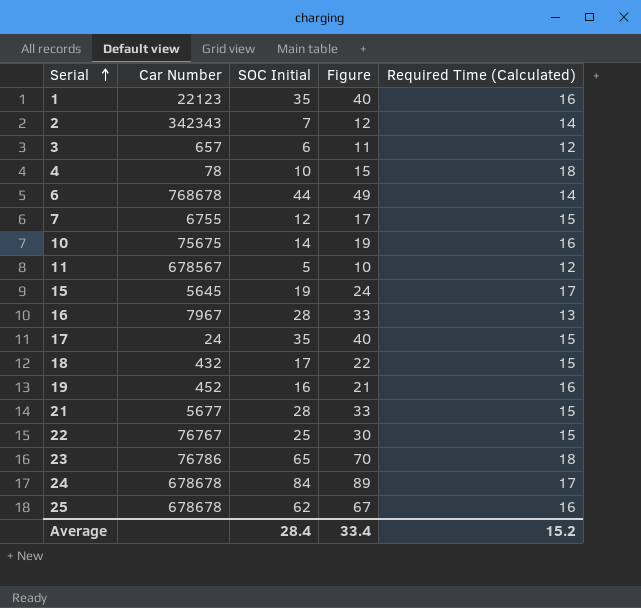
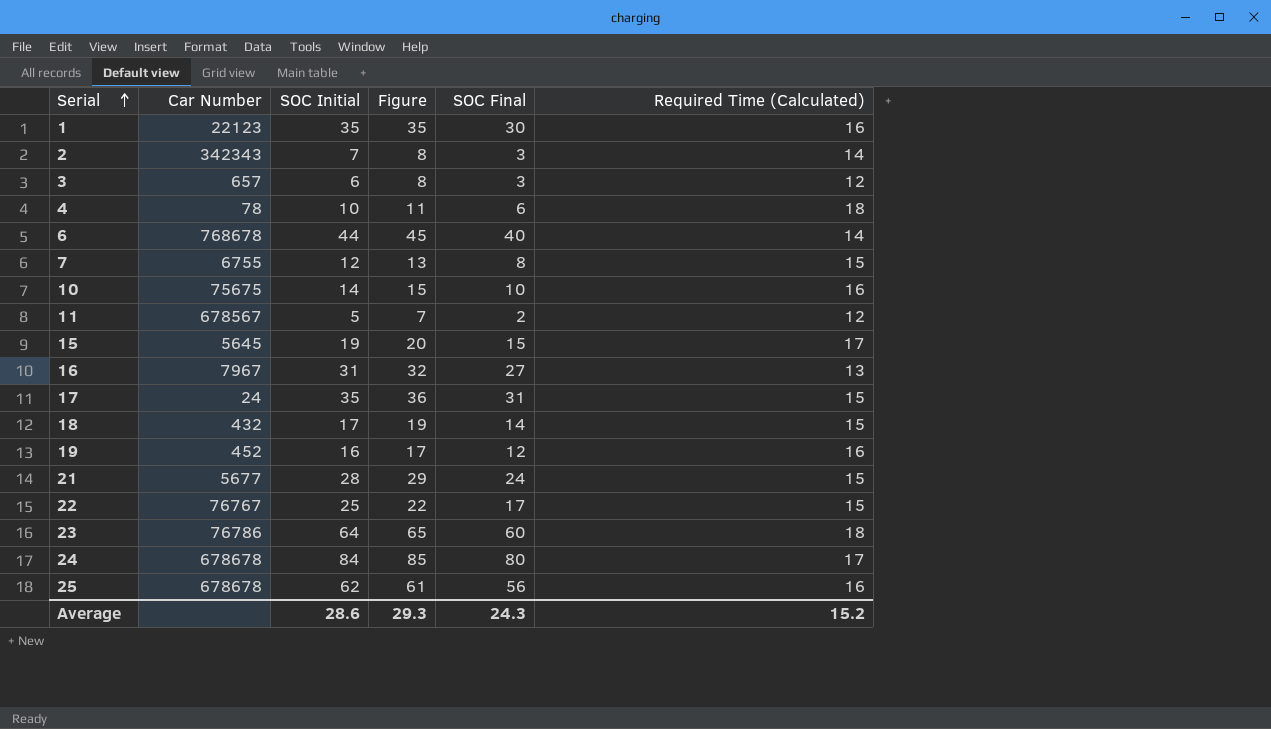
column Figure | formula: [SOC Initial] + 5 -> [SOC Final] + 5
column SOC Final | position: none -> 5
16 | SOC Initial: 28 -> 31
23 | SOC Initial: 65 -> 64
Average | SOC Initial: 28.4 -> 28.6
Average | Figure: 33.4 -> 29.3

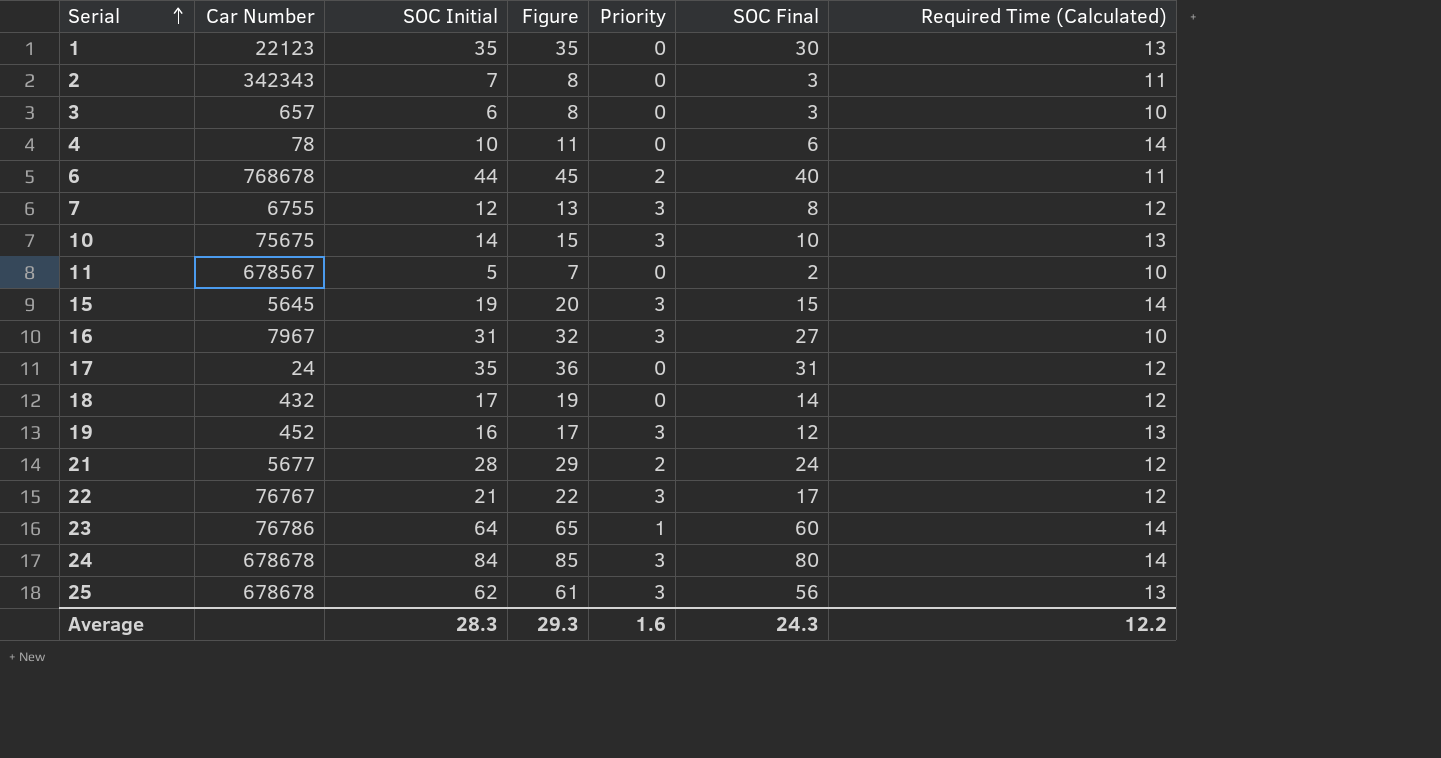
column Priority | position: none -> 5
1 | Required Time (Calculated): 16 -> 13
2 | Required Time (Calculated): 14 -> 11
3 | Required Time (Calculated): 12 -> 10
4 | Required Time (Calculated): 18 -> 14
6 | Required Time (Calculated): 14 -> 11
7 | Required Time (Calculated): 15 -> 12
10 | Required Time (Calculated): 16 -> 13
11 | Required Time (Calculated): 12 -> 10
15 | Required Time (Calculated): 17 -> 14
16 | Required Time (Calculated): 13 -> 10
17 | Required Time (Calculated): 15 -> 12
18 | Required Time (Calculated): 15 -> 12
19 | Required Time (Calculated): 16 -> 13
21 | Required Time (Calculated): 15 -> 12
22 | SOC Initial: 25 -> 21
22 | Required Time (Calculated): 15 -> 12
23 | Required Time (Calculated): 18 -> 14
24 | Required Time (Calculated): 17 -> 14
25 | Required Time (Calculated): 16 -> 13
Average | SOC Initial: 28.6 -> 28.3
Average | Required Time (Calculated): 15.2 -> 12.2

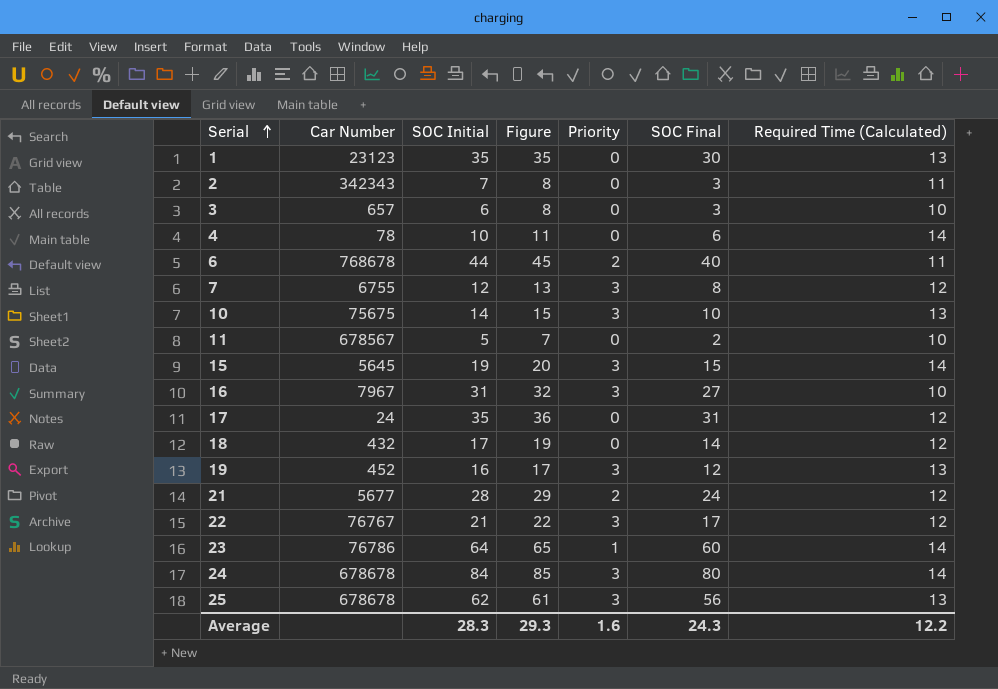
1 | Car Number: 22123 -> 23123

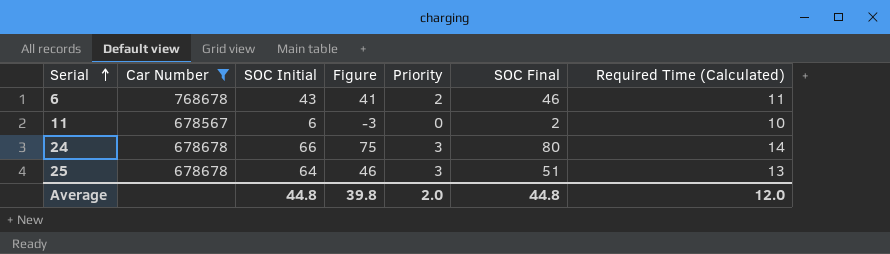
filter: none -> Car Number >= 678567
column Figure | formula: [SOC Final] + 5 -> [SOC Final] - 5
6 | SOC Initial: 44 -> 43
6 | SOC Final: 40 -> 46
11 | SOC Initial: 5 -> 6
24 | SOC Initial: 84 -> 66
25 | SOC Initial: 62 -> 64
25 | SOC Final: 56 -> 51
Average | SOC Initial: 28.3 -> 44.8
Average | Figure: 29.3 -> 39.8
Average | Priority: 1.6 -> 2.0
Average | SOC Final: 24.3 -> 44.8
Average | Required Time (Calculated): 12.2 -> 12.0

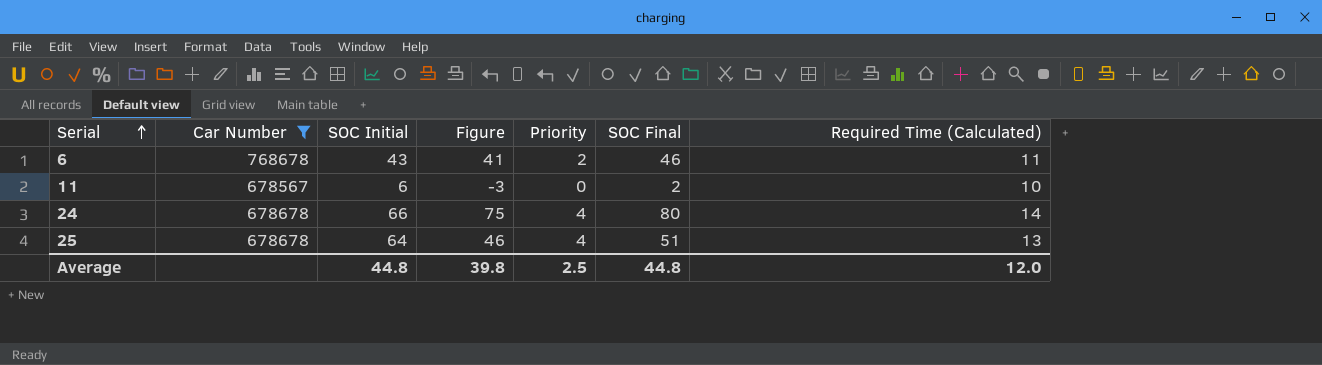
24 | Priority: 3 -> 4
25 | Priority: 3 -> 4
Average | Priority: 2.0 -> 2.5

